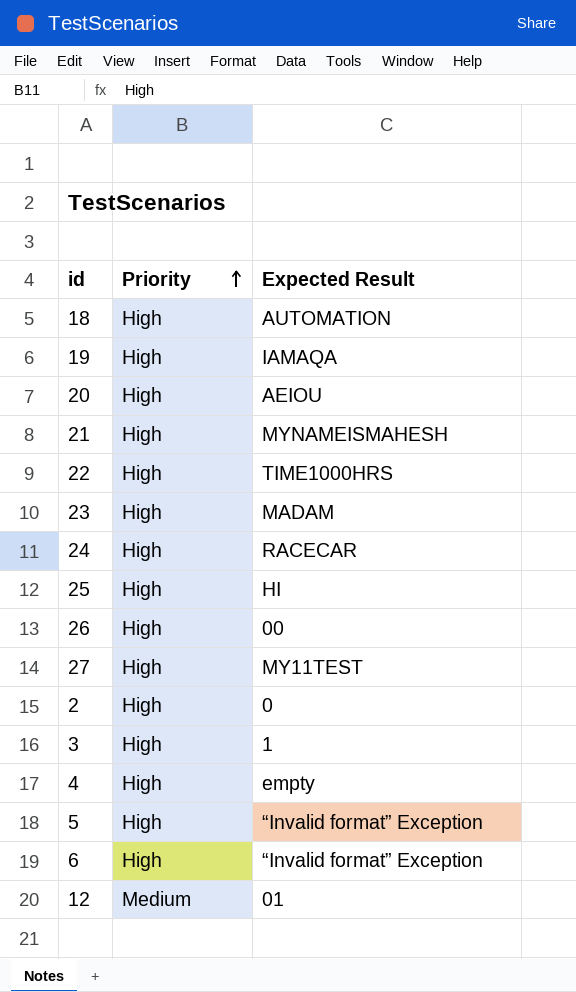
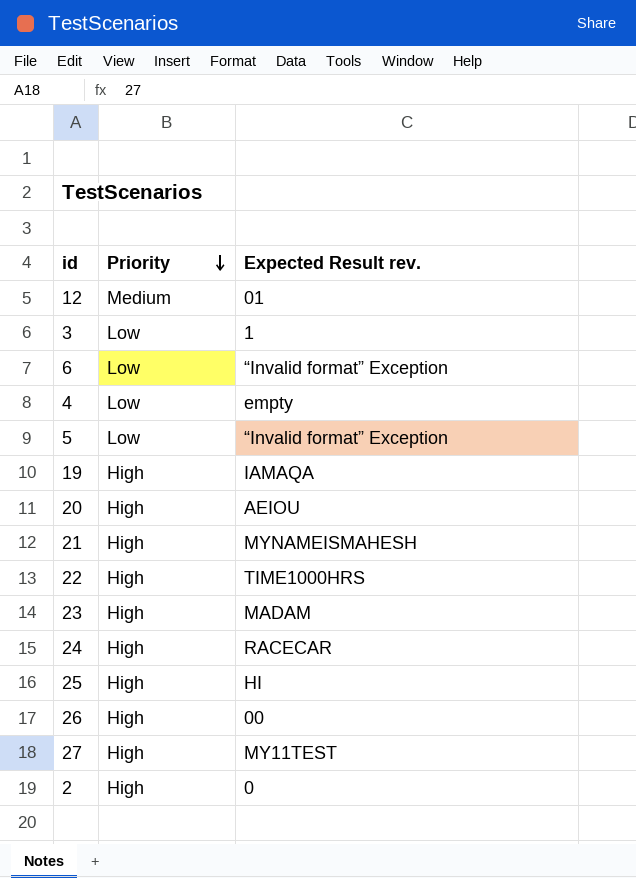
row order: Priority ascending -> Priority descending
column name: Expected Result -> Expected Result rev.
row 18: High | AUTOMATION -> none
3 | Priority: High -> Low
6 | Priority: High -> Low
4 | Priority: High -> Low
5 | Priority: High -> Low

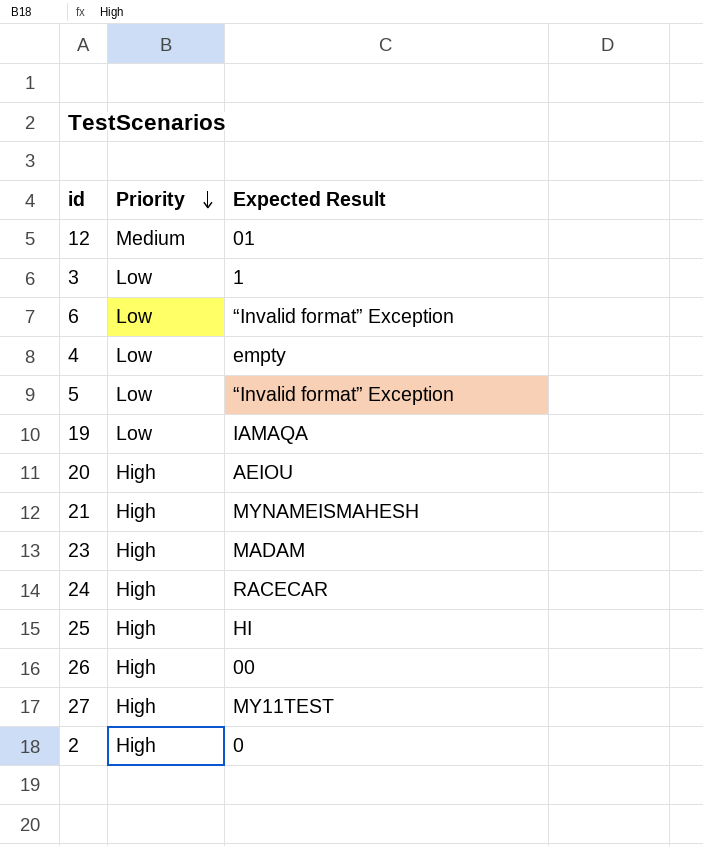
column name: Expected Result rev. -> Expected Result
row 22: High | TIME1000HRS -> none
19 | Priority: High -> Low

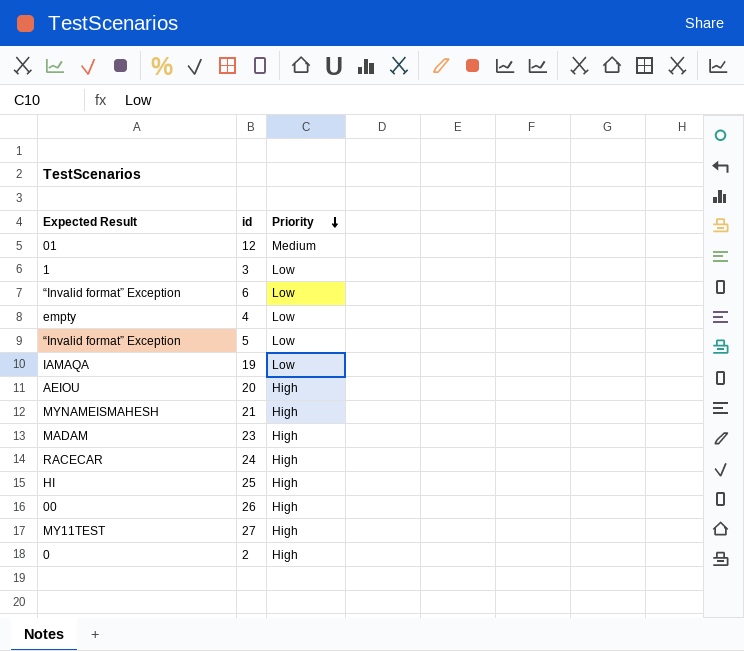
column Expected Result | position: 3 -> 1

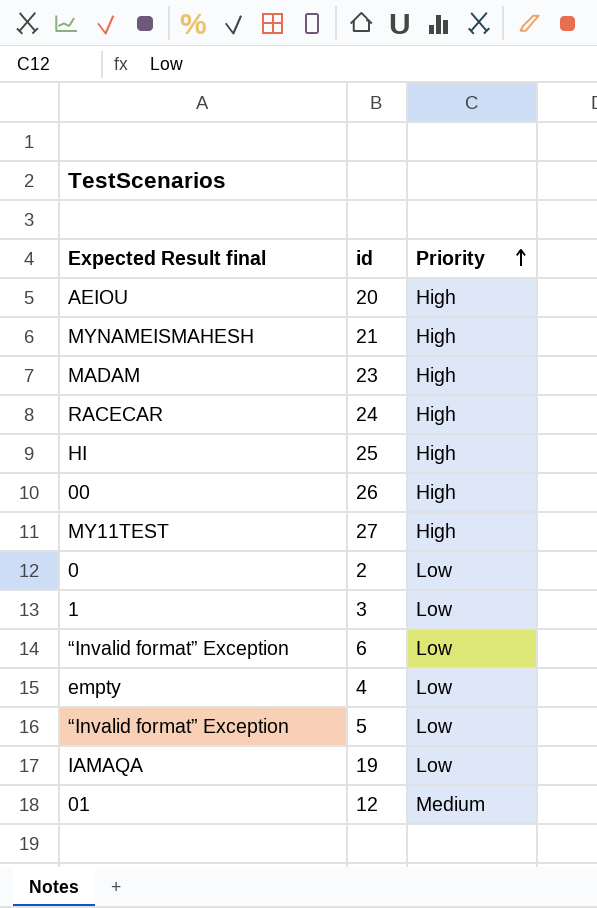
row order: Priority descending -> Priority ascending
column name: Expected Result -> Expected Result final
2 | Priority: High -> Low

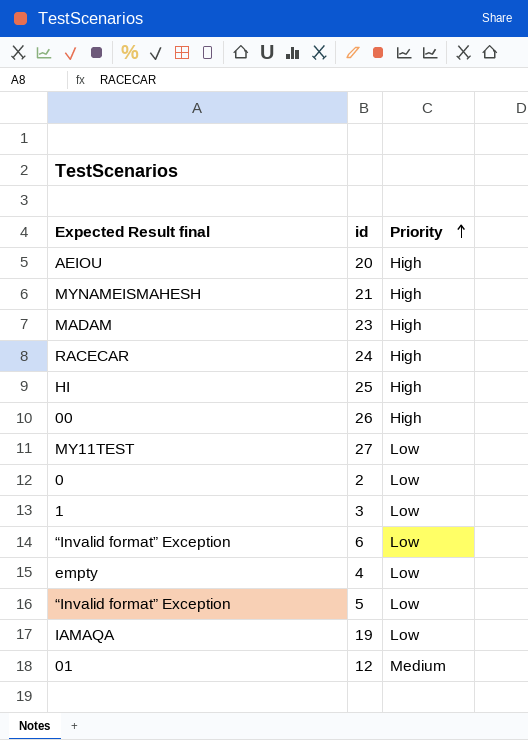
27 | Priority: High -> Low

